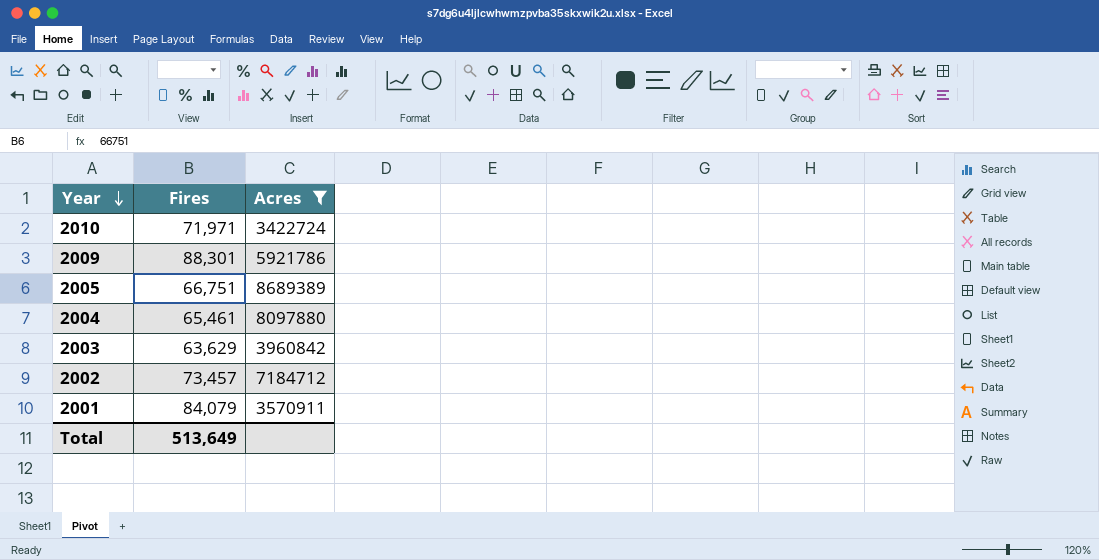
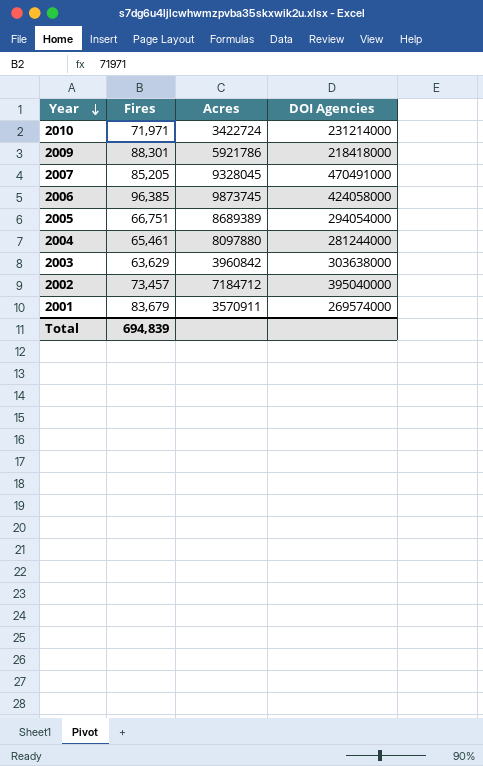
filter: Acres <= 8689389 -> none
column DOI Agencies | position: none -> 4
2001 | Fires: 84,079 -> 83,679
Total | Fires: 513,649 -> 694,839

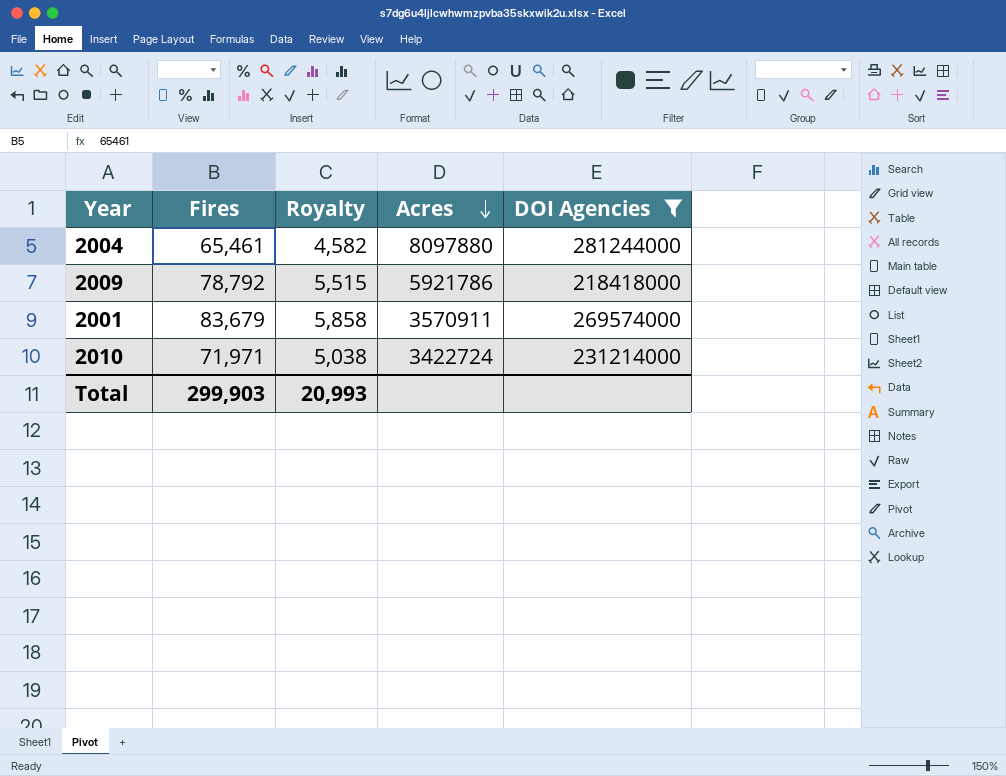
filter: none -> DOI Agencies <= 281244000
row order: Year descending -> Acres descending
column Royalty | formula: none -> [Fires] * 0.07
2009 | Fires: 88,301 -> 78,792
Total | Fires: 694,839 -> 299,903

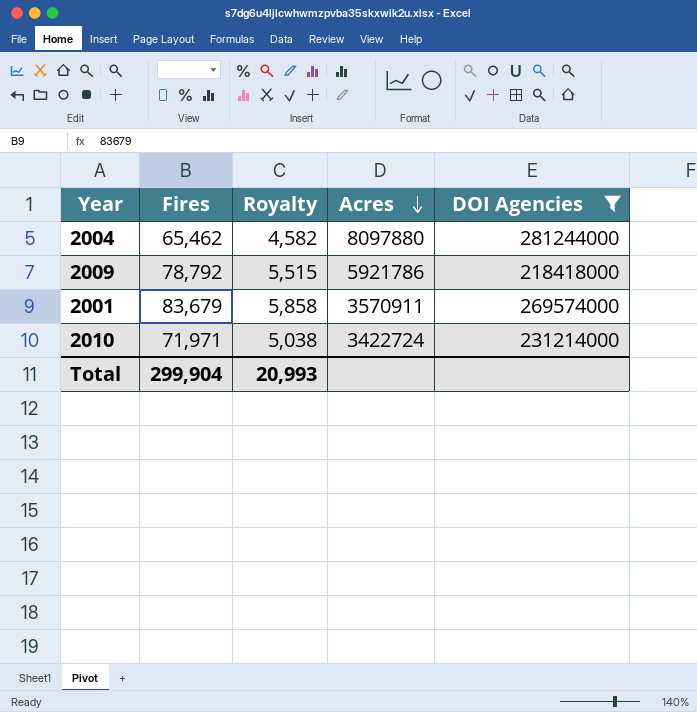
2004 | Fires: 65,461 -> 65,462
Total | Fires: 299,903 -> 299,904

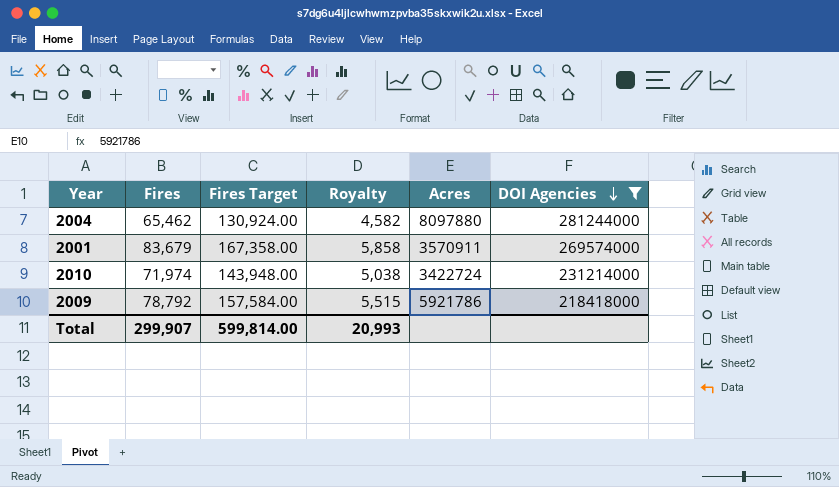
row order: Acres descending -> DOI Agencies descending
column Fires Target | formula: none -> [Fires] * 2
2010 | Fires: 71,971 -> 71,974
Total | Fires: 299,904 -> 299,907

